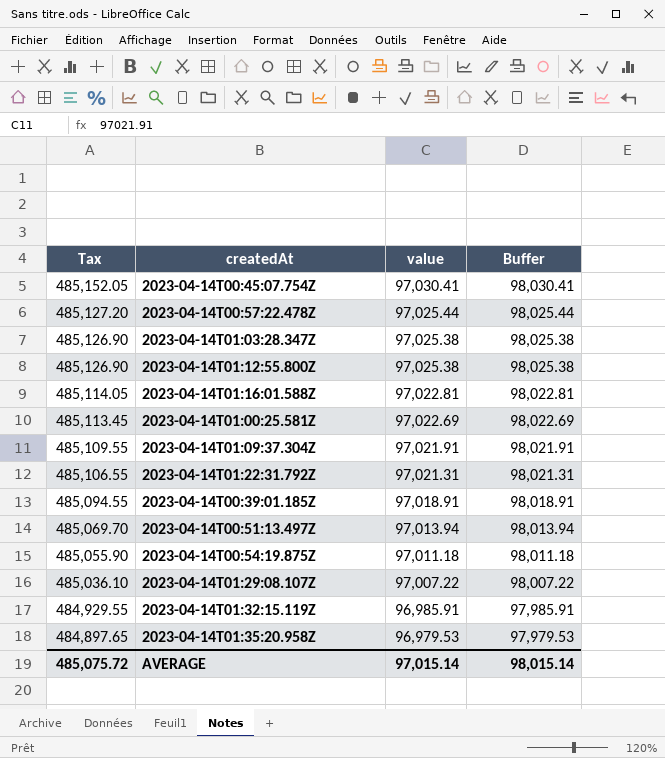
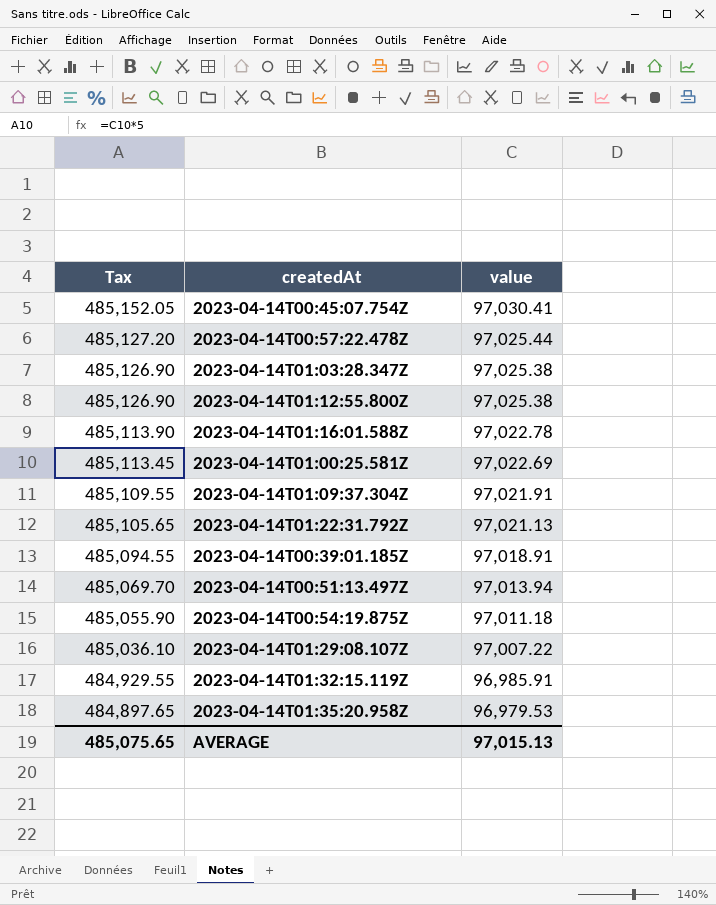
column Buffer | formula: [value] + 1000 -> none
2023-04-14T01:16:01.588Z | Tax: 485,114.05 -> 485,113.90
2023-04-14T01:16:01.588Z | value: 97,022.81 -> 97,022.78
2023-04-14T01:22:31.792Z | Tax: 485,106.55 -> 485,105.65
2023-04-14T01:22:31.792Z | value: 97,021.31 -> 97,021.13
AVERAGE | Tax: 485,075.72 -> 485,075.65
AVERAGE | value: 97,015.14 -> 97,015.13

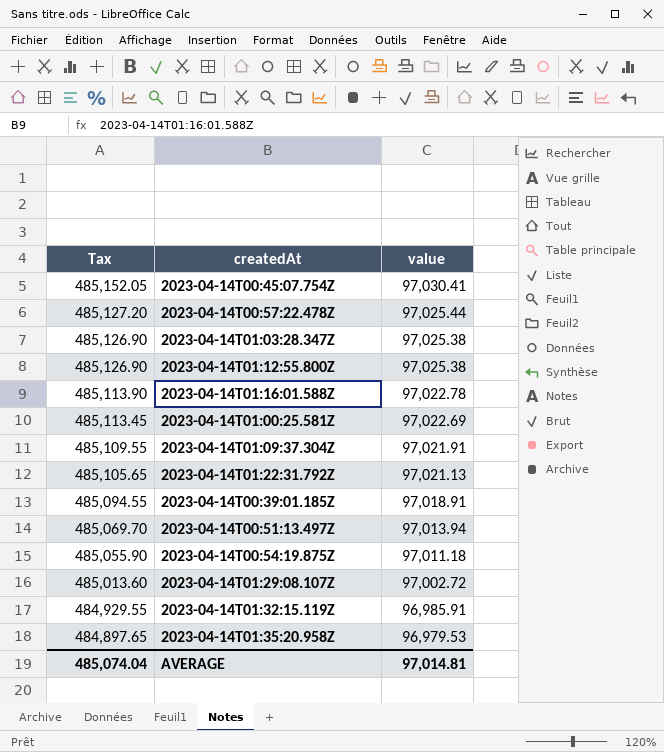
2023-04-14T01:29:08.107Z | Tax: 485,036.10 -> 485,013.60
2023-04-14T01:29:08.107Z | value: 97,007.22 -> 97,002.72
AVERAGE | Tax: 485,075.65 -> 485,074.04
AVERAGE | value: 97,015.13 -> 97,014.81

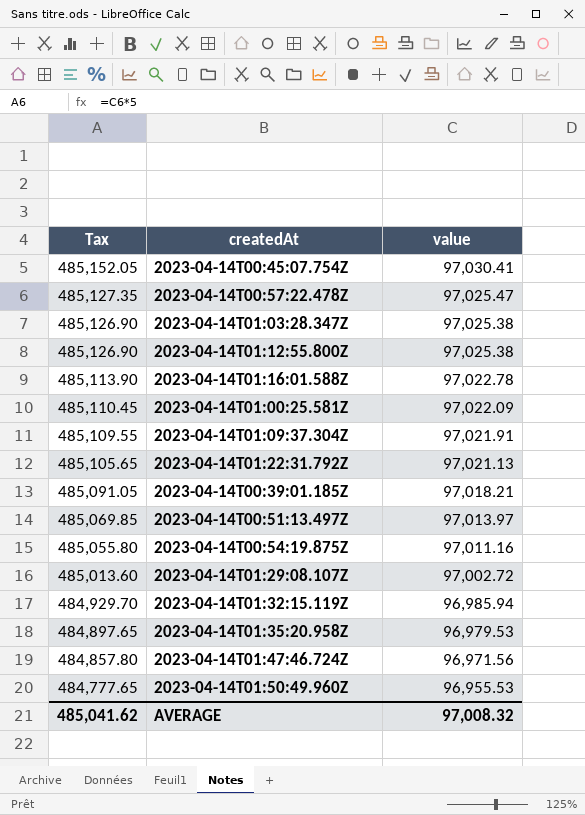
2023-04-14T00:57:22.478Z | Tax: 485,127.20 -> 485,127.35
2023-04-14T00:57:22.478Z | value: 97,025.44 -> 97,025.47
2023-04-14T01:00:25.581Z | Tax: 485,113.45 -> 485,110.45
2023-04-14T01:00:25.581Z | value: 97,022.69 -> 97,022.09
2023-04-14T00:39:01.185Z | Tax: 485,094.55 -> 485,091.05
2023-04-14T00:39:01.185Z | value: 97,018.91 -> 97,018.21
2023-04-14T00:51:13.497Z | Tax: 485,069.70 -> 485,069.85
2023-04-14T00:51:13.497Z | value: 97,013.94 -> 97,013.97
2023-04-14T00:54:19.875Z | Tax: 485,055.90 -> 485,055.80
2023-04-14T00:54:19.875Z | value: 97,011.18 -> 97,011.16
2023-04-14T01:32:15.119Z | Tax: 484,929.55 -> 484,929.70
2023-04-14T01:32:15.119Z | value: 96,985.91 -> 96,985.94
row 2023-04-14T01:47:46.724Z: none -> 484,857.80 | 96,971.56
row 2023-04-14T01:50:49.960Z: none -> 484,777.65 | 96,955.53
AVERAGE | Tax: 485,074.04 -> 485,041.62
AVERAGE | value: 97,014.81 -> 97,008.32

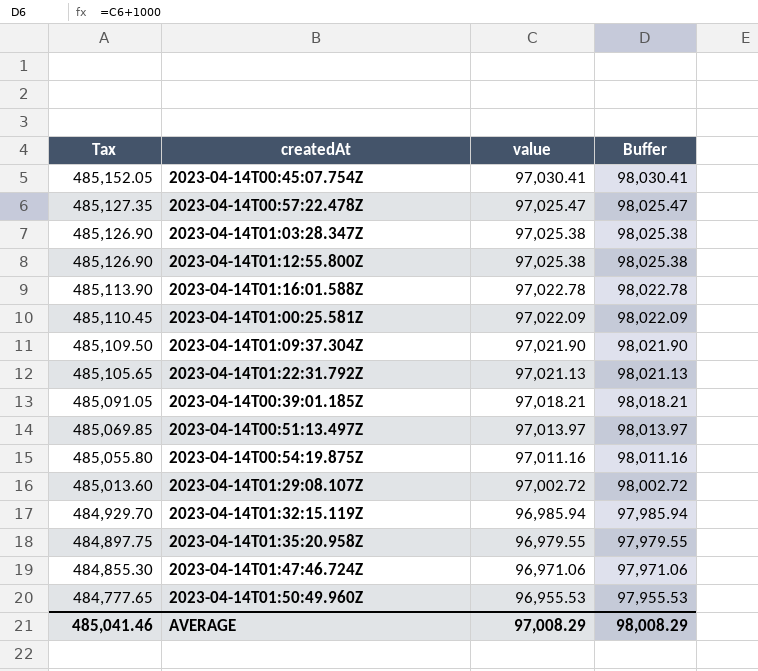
column Buffer | formula: none -> [value] + 1000
2023-04-14T01:09:37.304Z | Tax: 485,109.55 -> 485,109.50
2023-04-14T01:09:37.304Z | value: 97,021.91 -> 97,021.90
2023-04-14T01:35:20.958Z | Tax: 484,897.65 -> 484,897.75
2023-04-14T01:35:20.958Z | value: 96,979.53 -> 96,979.55
2023-04-14T01:47:46.724Z | Tax: 484,857.80 -> 484,855.30
2023-04-14T01:47:46.724Z | value: 96,971.56 -> 96,971.06
AVERAGE | Tax: 485,041.62 -> 485,041.46
AVERAGE | value: 97,008.32 -> 97,008.29

